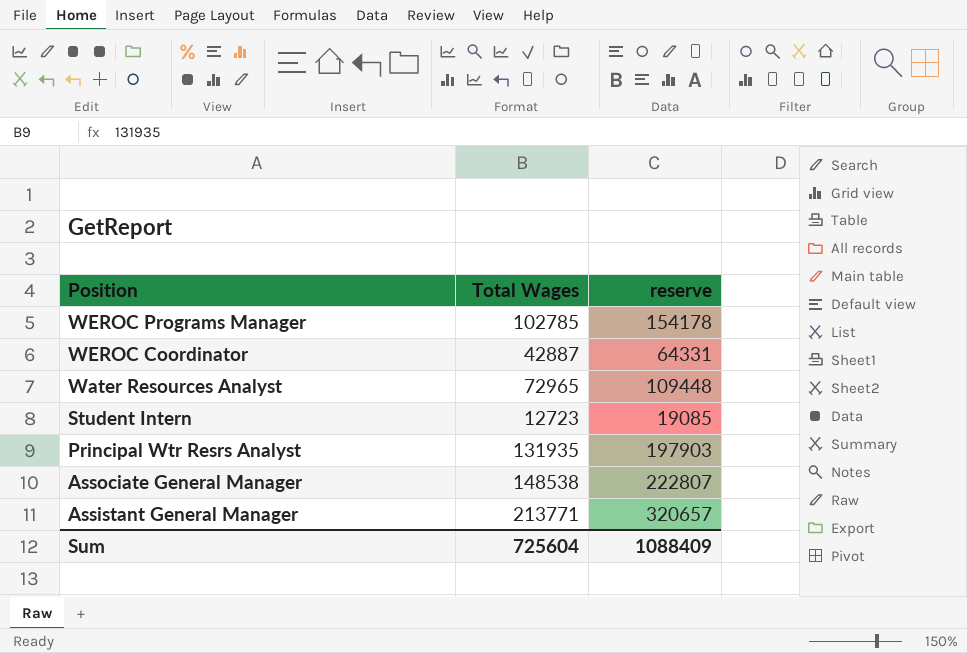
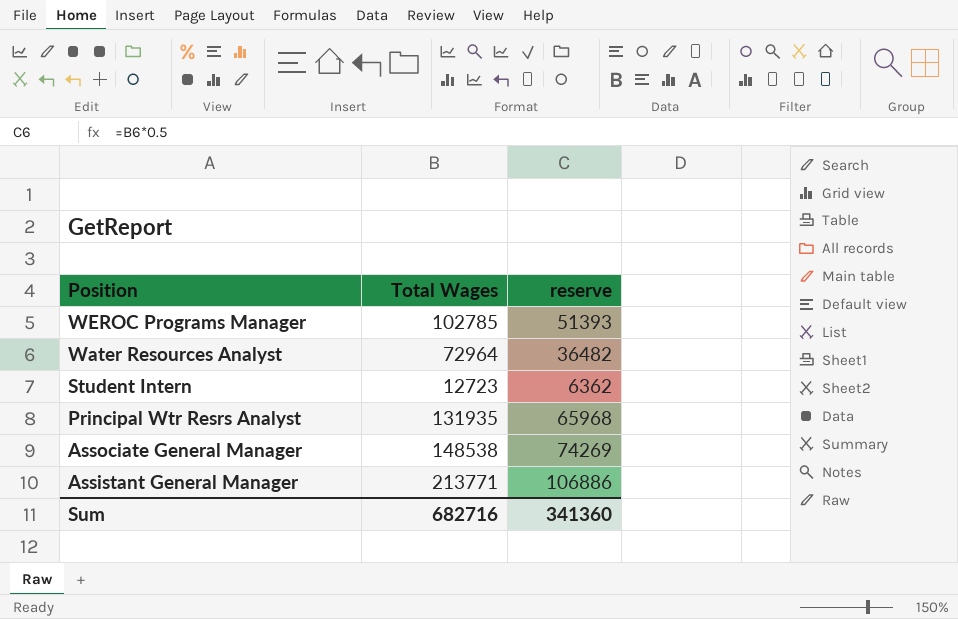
column reserve | formula: [Total Wages] * 1.5 -> [Total Wages] * 0.5
row WEROC Coordinator: 42887 | 64331 -> none
Water Resources Analyst | Total Wages: 72965 -> 72964
Sum | Total Wages: 725604 -> 682716
Sum | reserve: 1088409 -> 341360

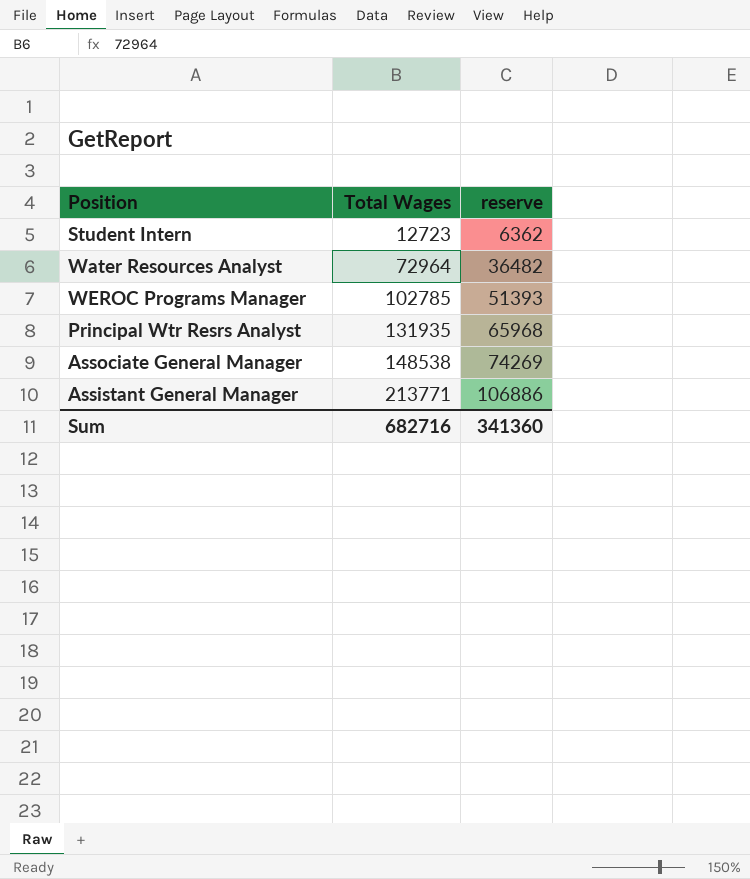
row order: Position descending -> Total Wages ascending

